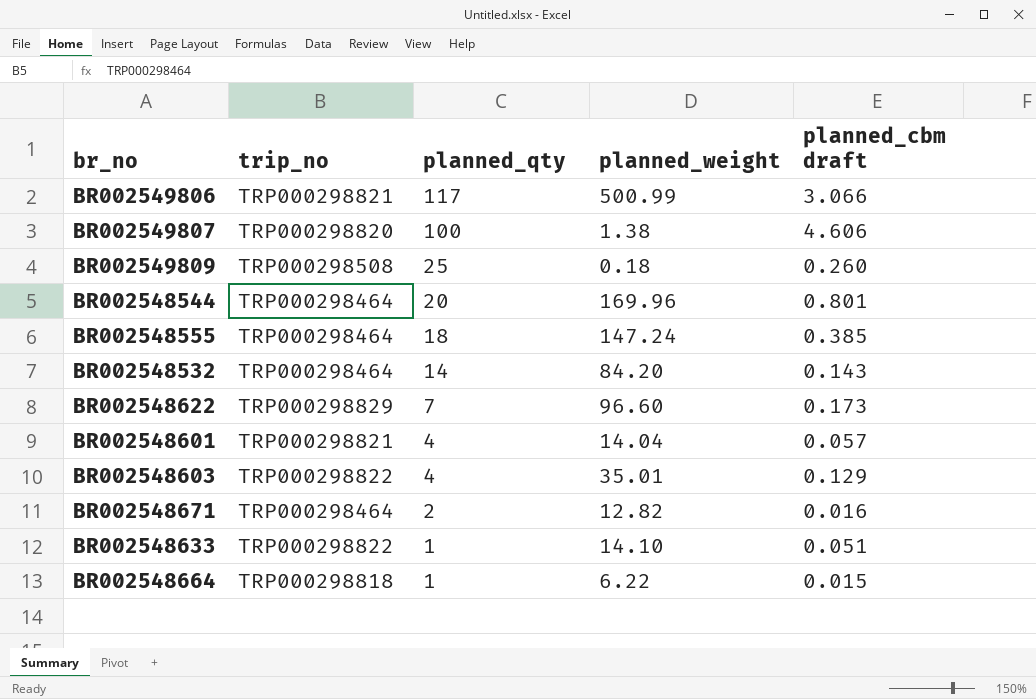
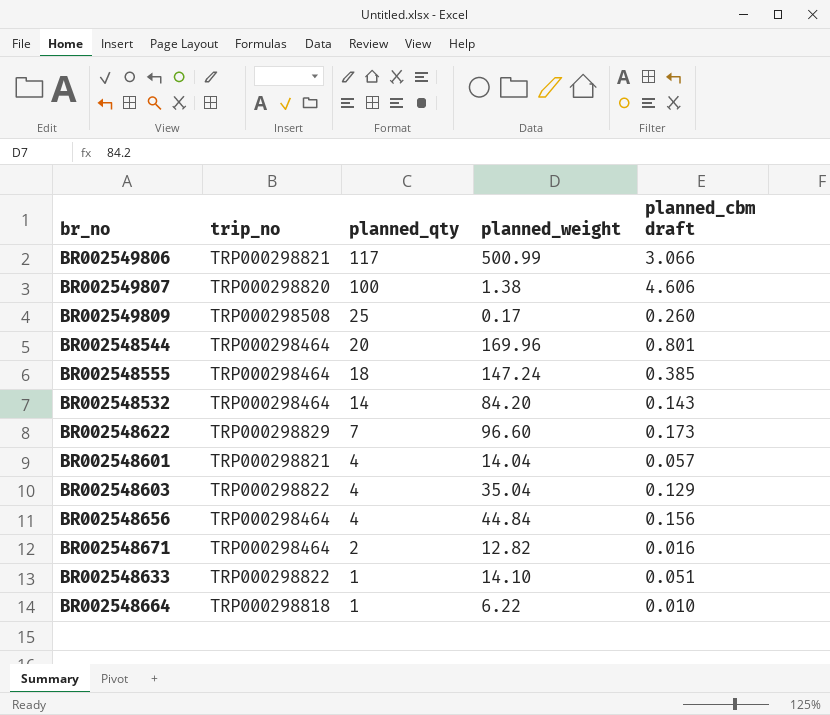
BR002549809 | planned_weight: 0.18 -> 0.17
BR002548603 | planned_weight: 35.01 -> 35.04
row BR002548656: none -> TRP000298464 | 4 | 44.84 | 0.156
BR002548664 | planned_cbm draft: 0.015 -> 0.010

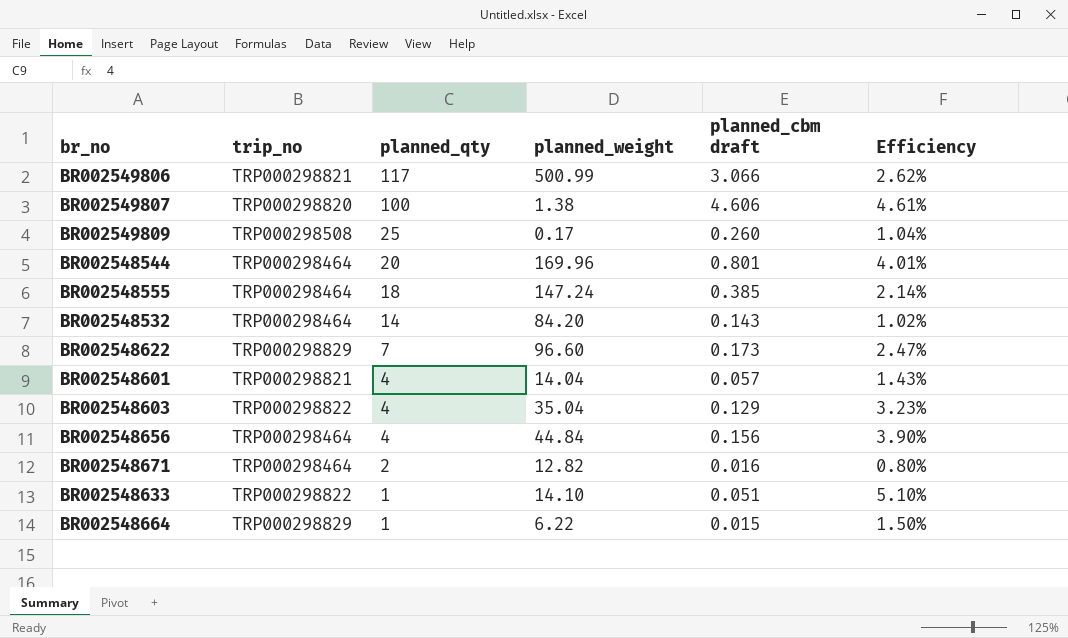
column Efficiency | formula: none -> [planned_cbm draft] / [planned_qty]
BR002548664 | trip_no: TRP000298818 -> TRP000298829
BR002548664 | planned_cbm draft: 0.010 -> 0.015

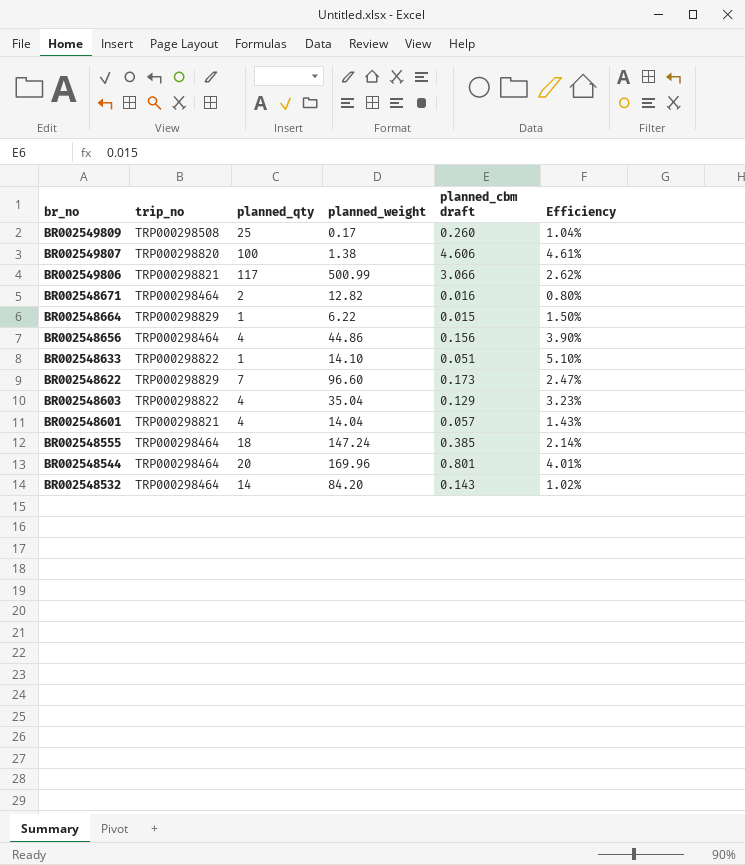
row order: planned_qty descending -> br_no descending
BR002548656 | planned_weight: 44.84 -> 44.86

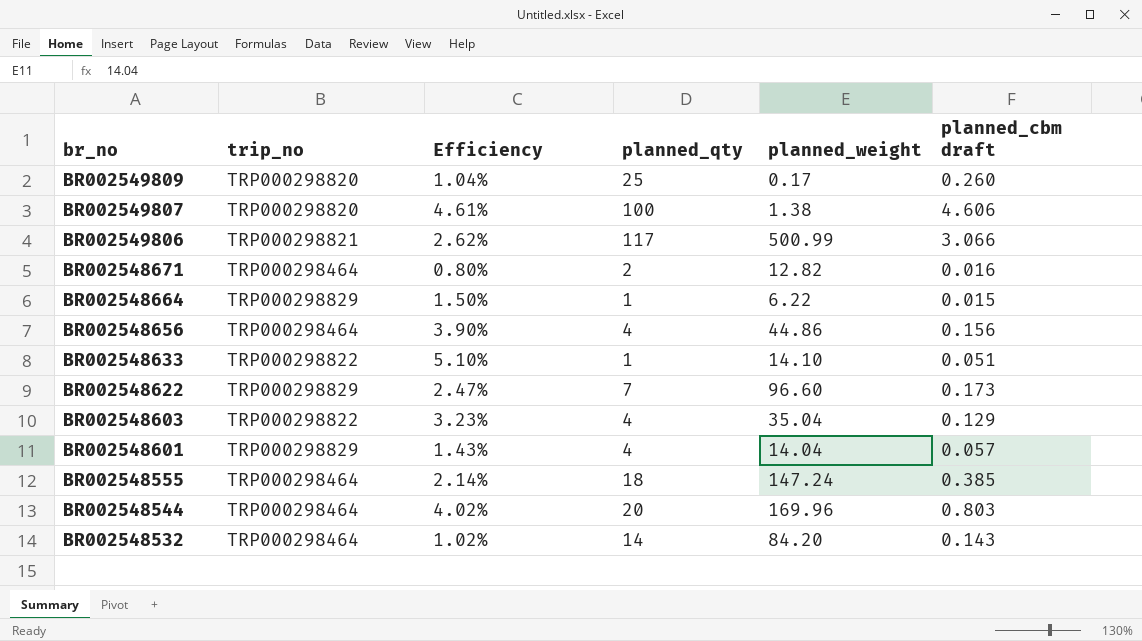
column Efficiency | position: 6 -> 3
BR002549809 | trip_no: TRP000298508 -> TRP000298820
BR002548601 | trip_no: TRP000298821 -> TRP000298829
BR002548544 | Efficiency: 4.01% -> 4.02%
BR002548544 | planned_cbm draft: 0.801 -> 0.803

